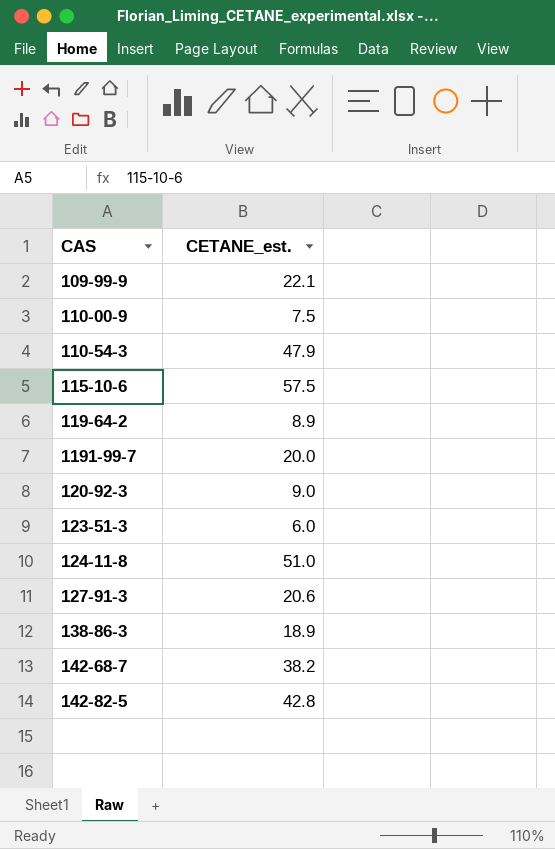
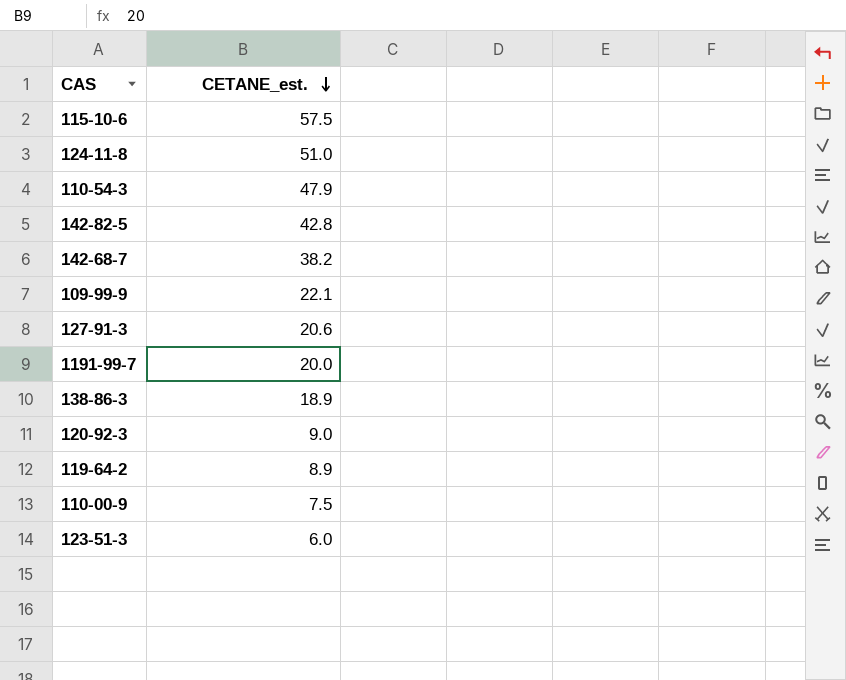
row order: none -> CETANE_est. descending

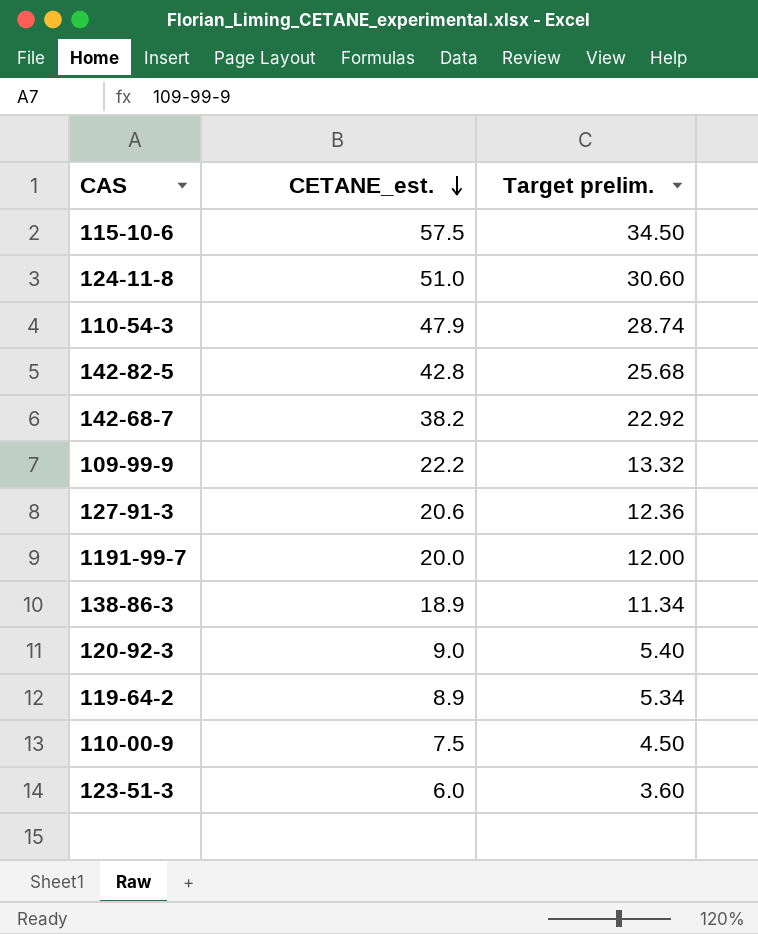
column Target prelim. | formula: none -> [CETANE_est.] * 0.6
109-99-9 | CETANE_est.: 22.1 -> 22.2

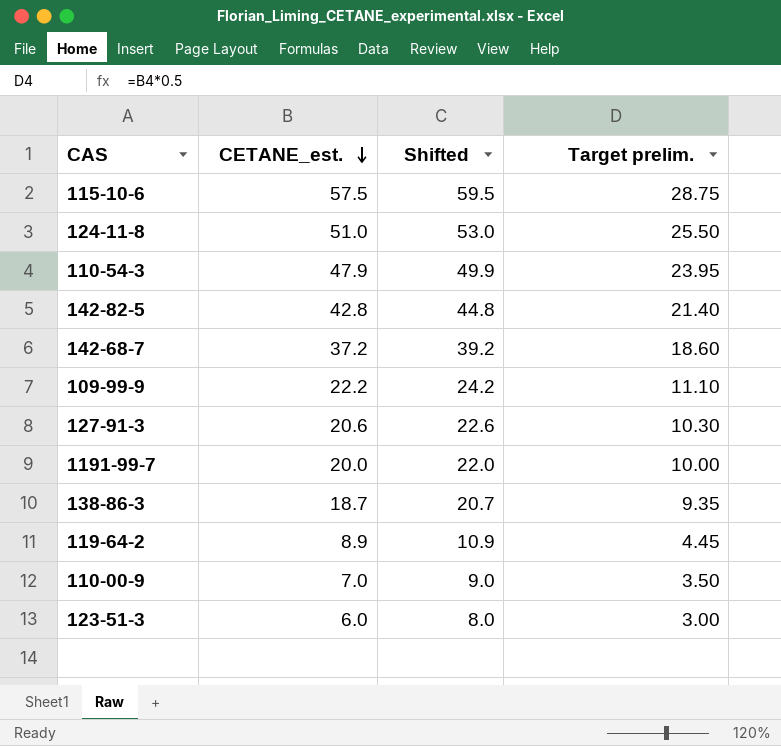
column Shifted | formula: none -> [CETANE_est.] + 2
column Target prelim. | formula: [CETANE_est.] * 0.6 -> [CETANE_est.] * 0.5
row 120-92-3: 9.0 | 5.40 -> none
142-68-7 | CETANE_est.: 38.2 -> 37.2
138-86-3 | CETANE_est.: 18.9 -> 18.7
110-00-9 | CETANE_est.: 7.5 -> 7.0

